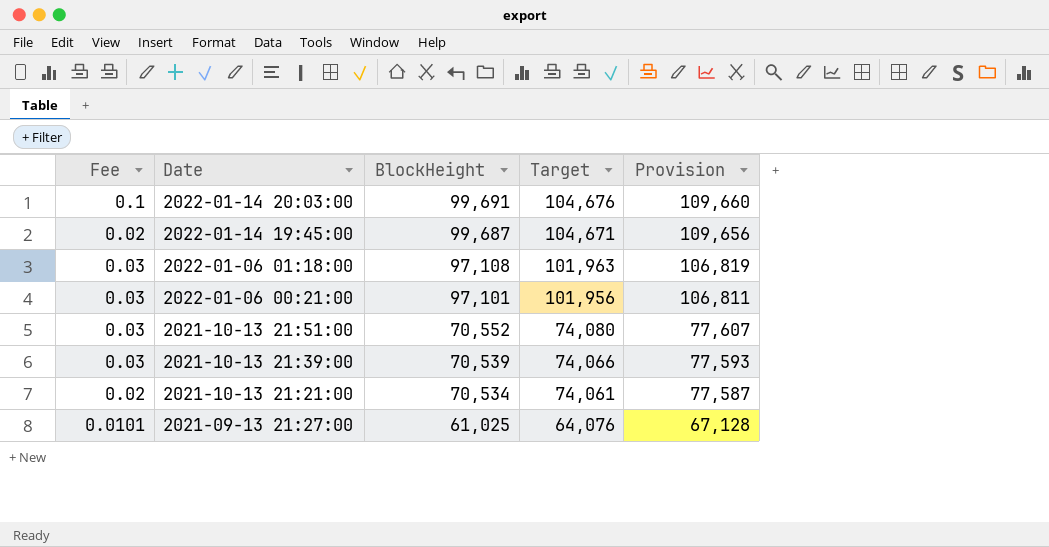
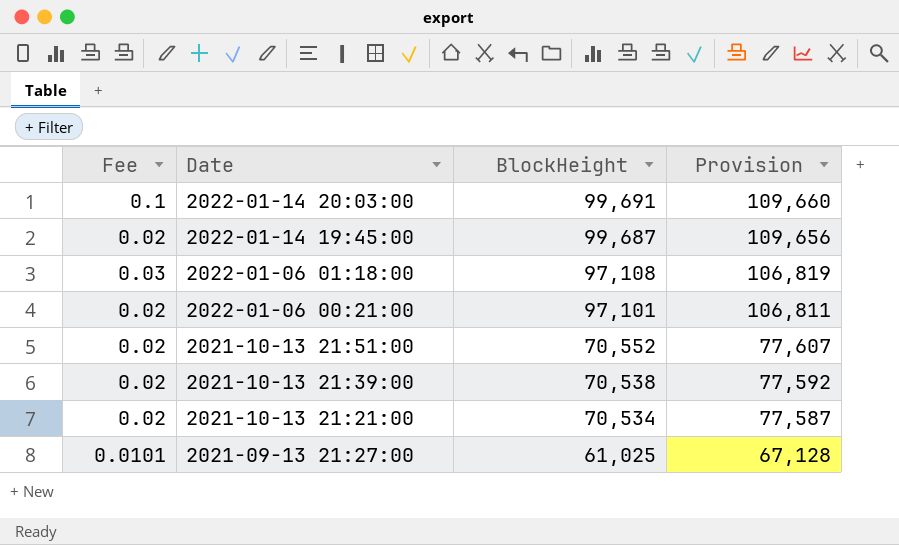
column Target | formula: [BlockHeight] * 1.05 -> none
2022-01-06 00:21:00 | Fee: 0.03 -> 0.02
2021-10-13 21:51:00 | Fee: 0.03 -> 0.02
2021-10-13 21:39:00 | Fee: 0.03 -> 0.02
2021-10-13 21:39:00 | BlockHeight: 70,539 -> 70,538
2021-10-13 21:39:00 | Provision: 77,593 -> 77,592

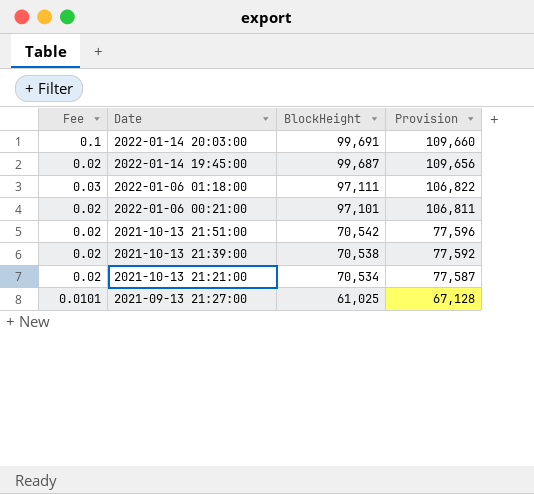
2022-01-06 01:18:00 | BlockHeight: 97,108 -> 97,111
2022-01-06 01:18:00 | Provision: 106,819 -> 106,822
2021-10-13 21:51:00 | BlockHeight: 70,552 -> 70,542
2021-10-13 21:51:00 | Provision: 77,607 -> 77,596

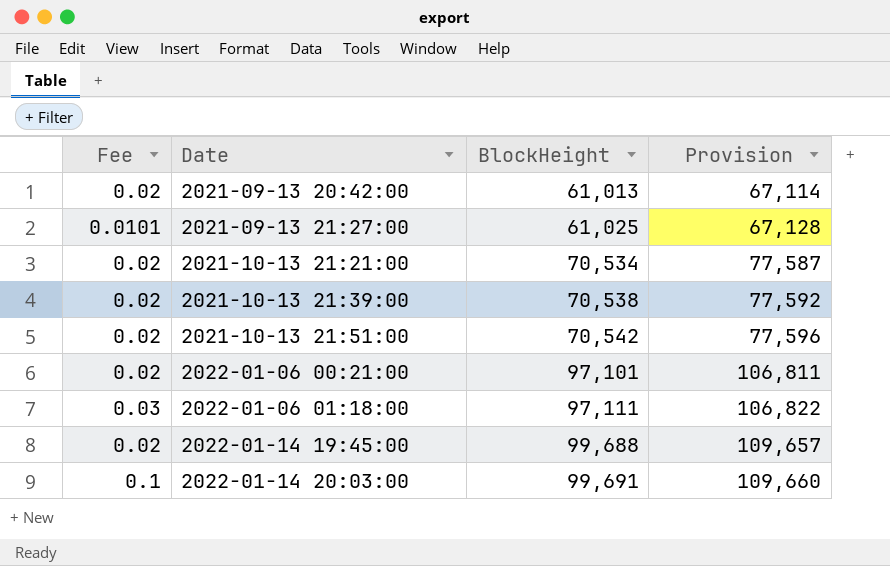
row order: Date descending -> Date ascending
row 2021-09-13 20:42:00: none -> 0.02 | 61,013 | 67,114
2022-01-14 19:45:00 | BlockHeight: 99,687 -> 99,688
2022-01-14 19:45:00 | Provision: 109,656 -> 109,657

